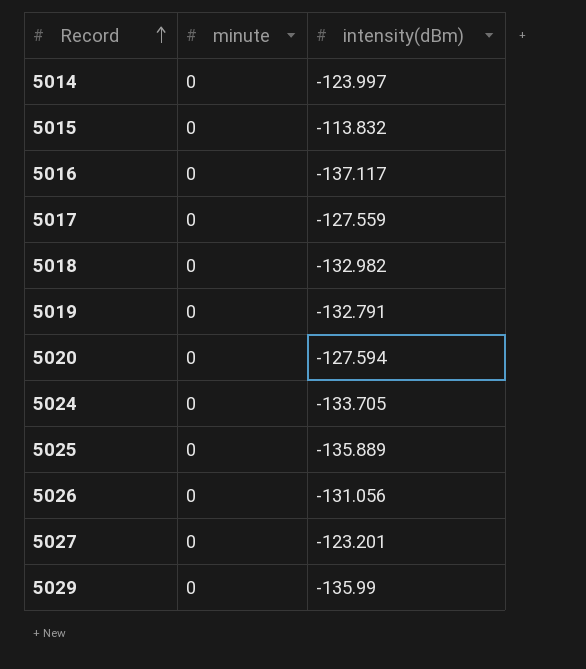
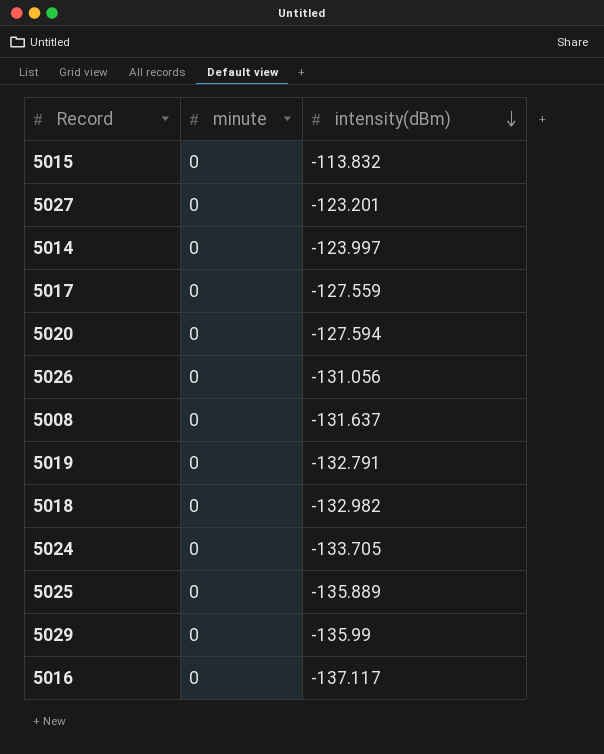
row order: Record ascending -> intensity(dBm) descending
row 5008: none -> 0 | -131.637

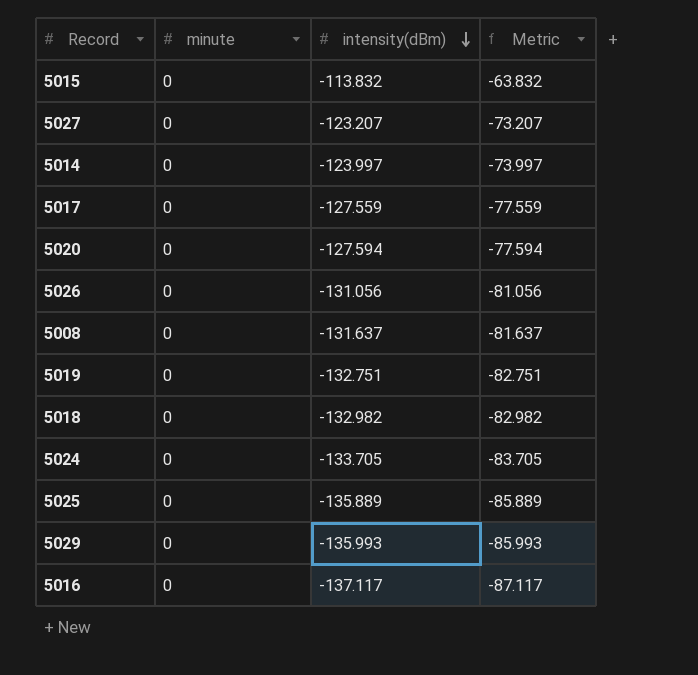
column Metric | formula: none -> [intensity(dBm)] + 50
5027 | intensity(dBm): -123.201 -> -123.207
5019 | intensity(dBm): -132.791 -> -132.751
5029 | intensity(dBm): -135.99 -> -135.993

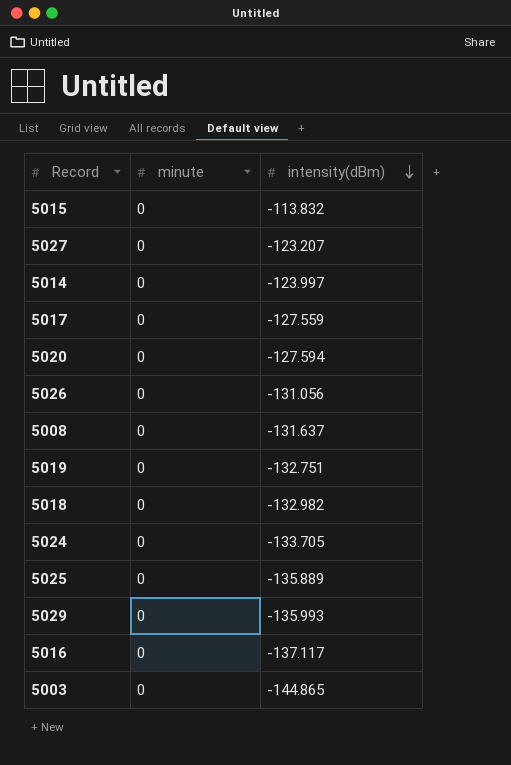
column Metric | formula: [intensity(dBm)] + 50 -> none
row 5003: none -> 0 | -144.865

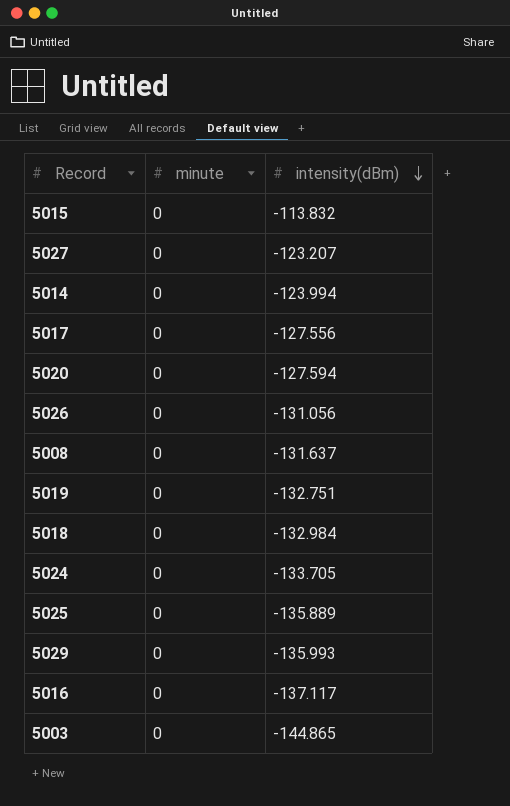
5014 | intensity(dBm): -123.997 -> -123.994
5017 | intensity(dBm): -127.559 -> -127.556
5018 | intensity(dBm): -132.982 -> -132.984

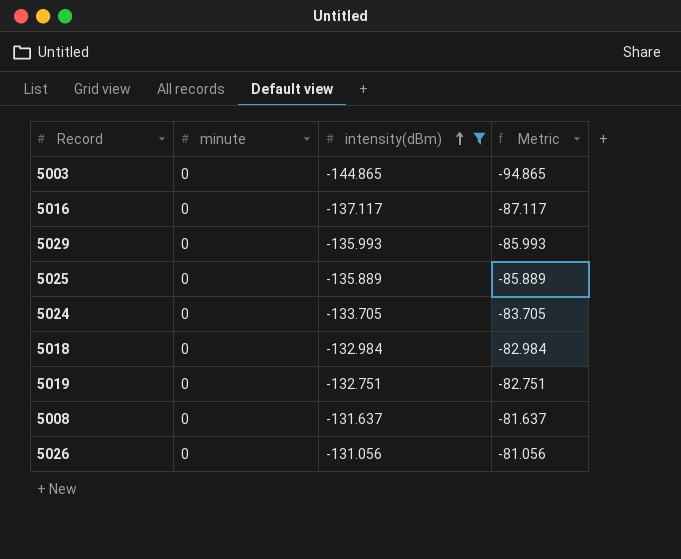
filter: none -> intensity(dBm) <= -131.056
row order: intensity(dBm) descending -> intensity(dBm) ascending
column Metric | formula: none -> [intensity(dBm)] + 50

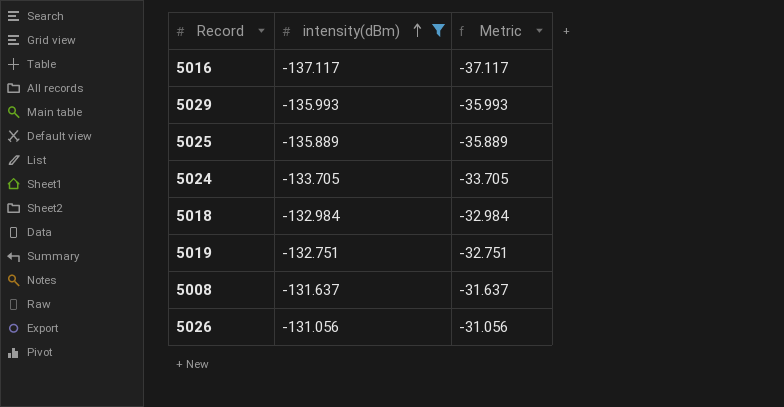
column minute | position: 2 -> none
column Metric | formula: [intensity(dBm)] + 50 -> [intensity(dBm)] + 100
row 5003: 0 | -144.865 | -94.865 -> none

